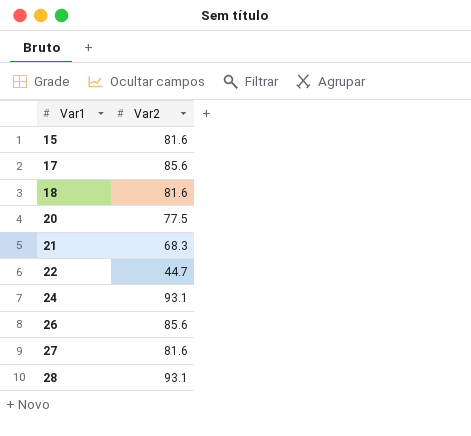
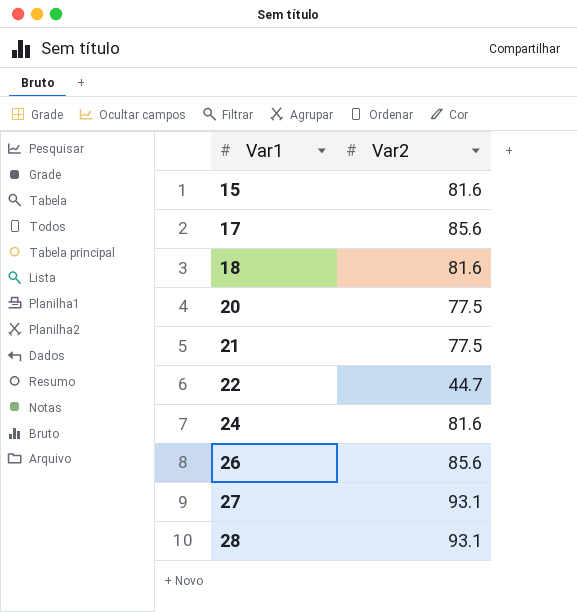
21 | Var2: 68.3 -> 77.5
24 | Var2: 93.1 -> 81.6
27 | Var2: 81.6 -> 93.1

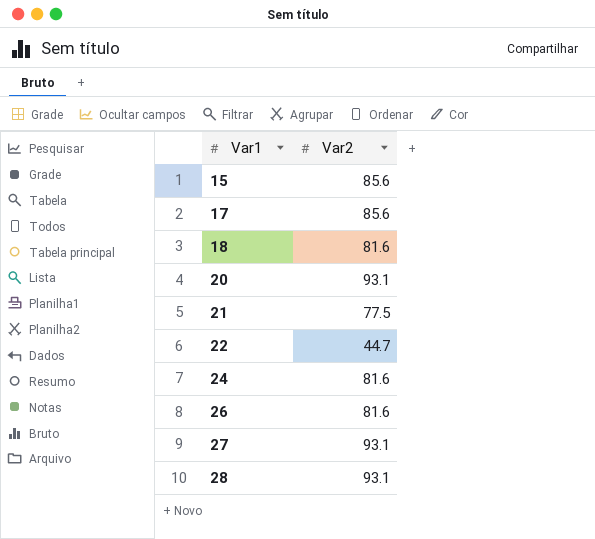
15 | Var2: 81.6 -> 85.6
20 | Var2: 77.5 -> 93.1
26 | Var2: 85.6 -> 81.6

